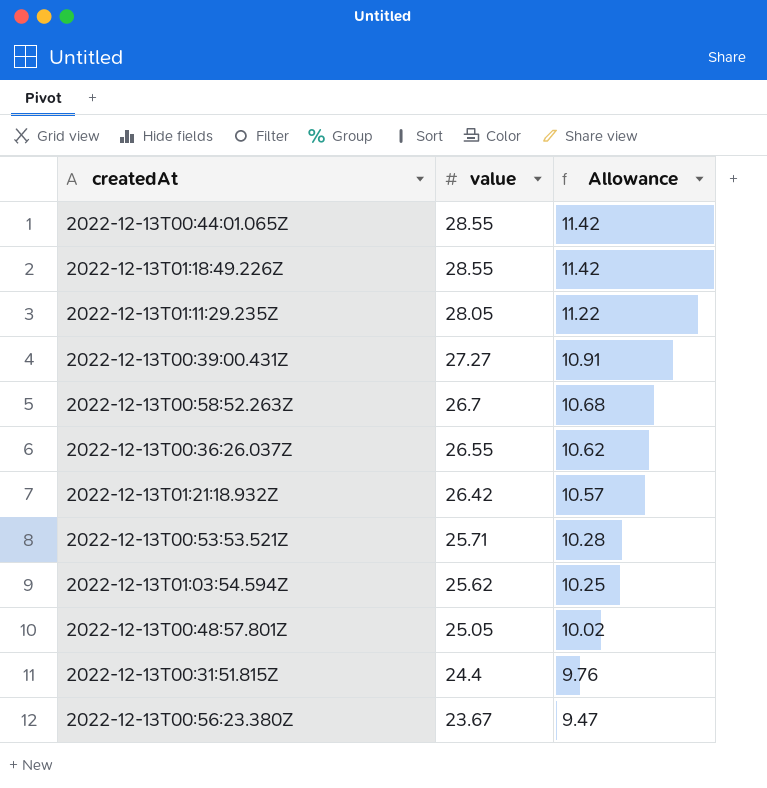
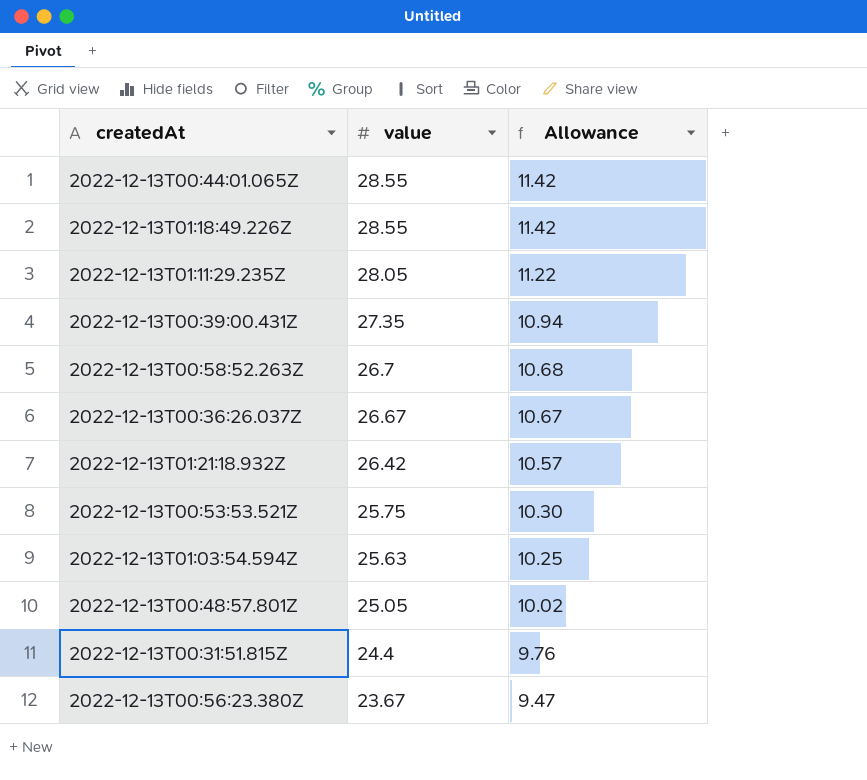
2022-12-13T00:39:00.431Z | value: 27.27 -> 27.35
2022-12-13T00:39:00.431Z | Allowance: 10.91 -> 10.94
2022-12-13T00:36:26.037Z | value: 26.55 -> 26.67
2022-12-13T00:36:26.037Z | Allowance: 10.62 -> 10.67
2022-12-13T00:53:53.521Z | value: 25.71 -> 25.75
2022-12-13T00:53:53.521Z | Allowance: 10.28 -> 10.30
2022-12-13T01:03:54.594Z | value: 25.62 -> 25.63

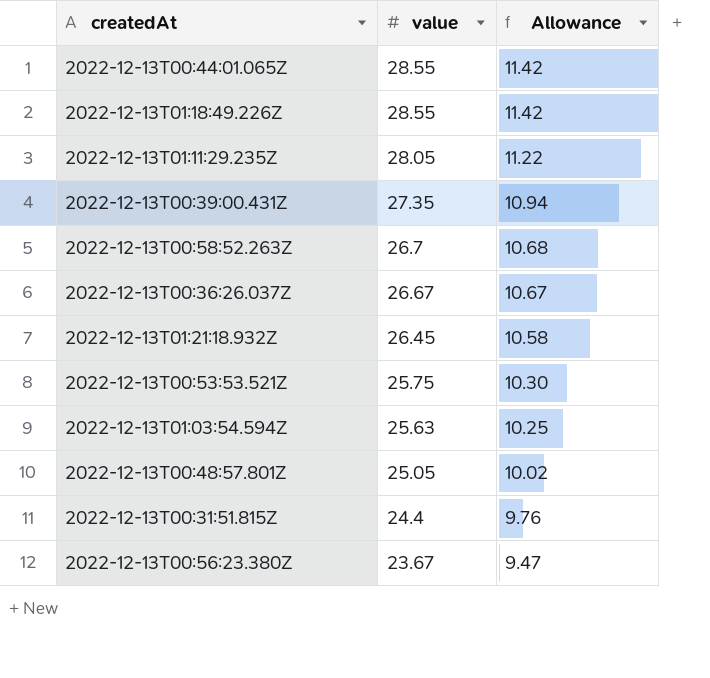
2022-12-13T01:21:18.932Z | value: 26.42 -> 26.45
2022-12-13T01:21:18.932Z | Allowance: 10.57 -> 10.58

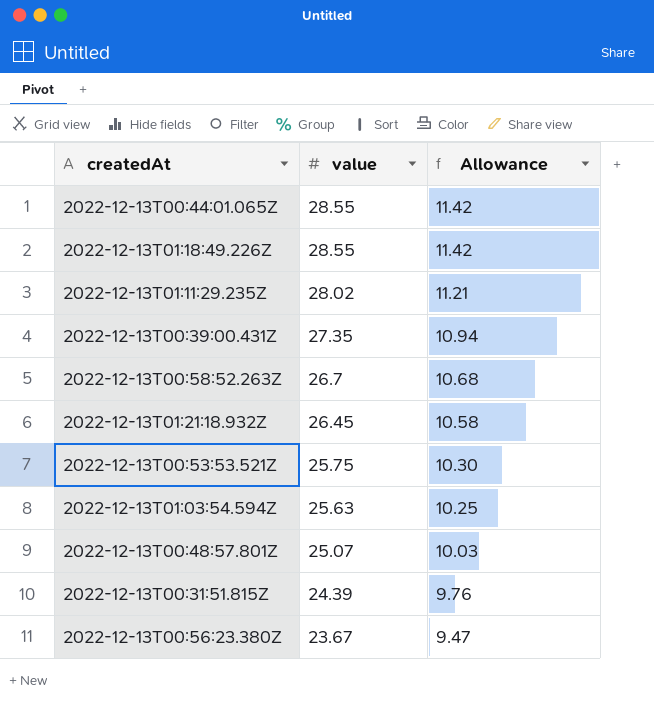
row 2022-12-13T00:36:26.037Z: 26.67 | 10.67 -> none
2022-12-13T01:11:29.235Z | value: 28.05 -> 28.02
2022-12-13T01:11:29.235Z | Allowance: 11.22 -> 11.21
2022-12-13T00:48:57.801Z | value: 25.05 -> 25.07
2022-12-13T00:48:57.801Z | Allowance: 10.02 -> 10.03
2022-12-13T00:31:51.815Z | value: 24.4 -> 24.39

